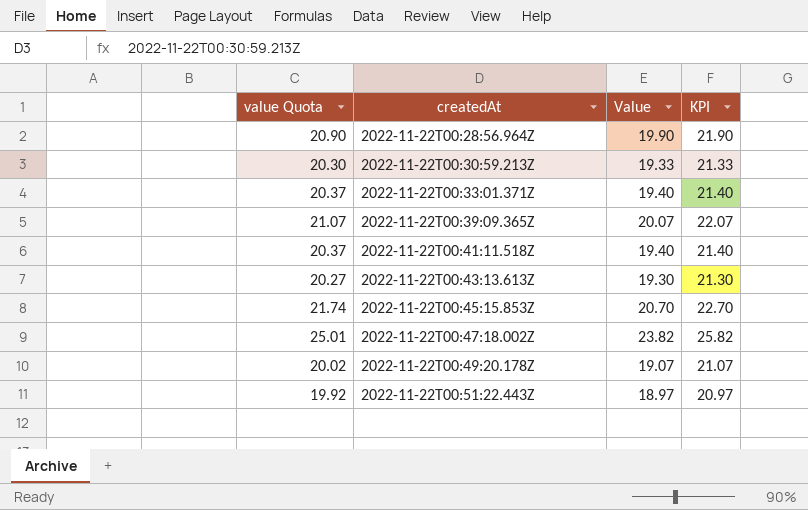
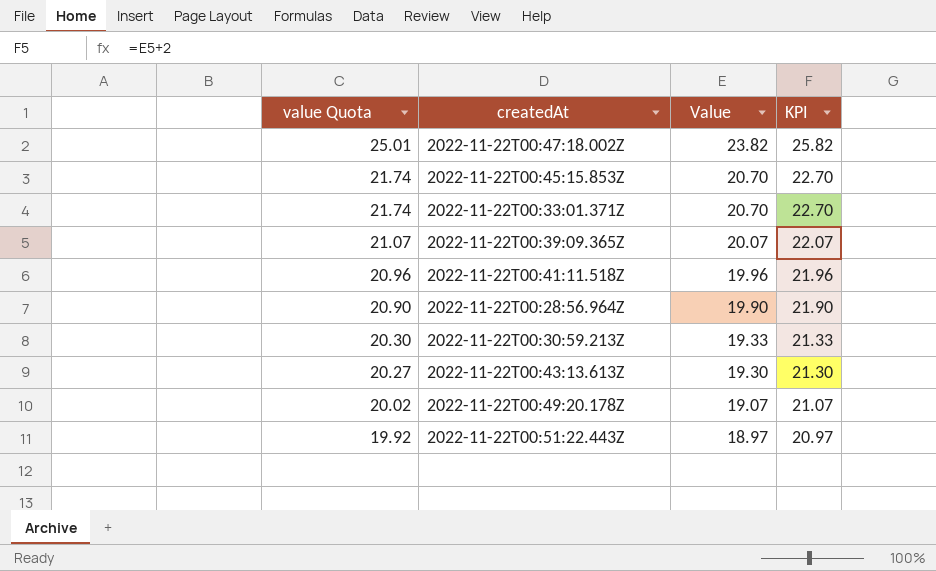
row order: createdAt ascending -> value Quota descending
2022-11-22T00:33:01.371Z | value Quota: 20.37 -> 21.74
2022-11-22T00:33:01.371Z | Value: 19.40 -> 20.70
2022-11-22T00:33:01.371Z | KPI: 21.40 -> 22.70
2022-11-22T00:41:11.518Z | value Quota: 20.37 -> 20.96
2022-11-22T00:41:11.518Z | Value: 19.40 -> 19.96
2022-11-22T00:41:11.518Z | KPI: 21.40 -> 21.96

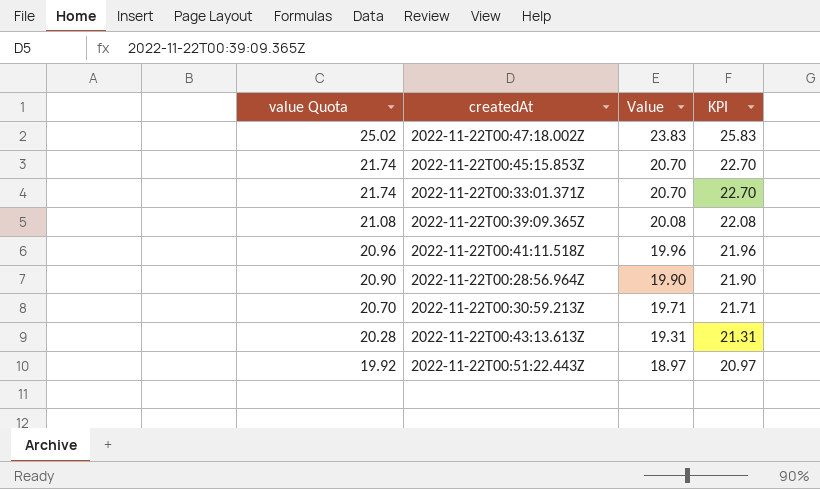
row 2022-11-22T00:49:20.178Z: 20.02 | 19.07 | 21.07 -> none
2022-11-22T00:47:18.002Z | value Quota: 25.01 -> 25.02
2022-11-22T00:47:18.002Z | Value: 23.82 -> 23.83
2022-11-22T00:47:18.002Z | KPI: 25.82 -> 25.83
2022-11-22T00:39:09.365Z | value Quota: 21.07 -> 21.08
2022-11-22T00:39:09.365Z | Value: 20.07 -> 20.08
2022-11-22T00:39:09.365Z | KPI: 22.07 -> 22.08
2022-11-22T00:30:59.213Z | value Quota: 20.30 -> 20.70
2022-11-22T00:30:59.213Z | Value: 19.33 -> 19.71
2022-11-22T00:30:59.213Z | KPI: 21.33 -> 21.71
2022-11-22T00:43:13.613Z | value Quota: 20.27 -> 20.28
2022-11-22T00:43:13.613Z | Value: 19.30 -> 19.31
2022-11-22T00:43:13.613Z | KPI: 21.30 -> 21.31

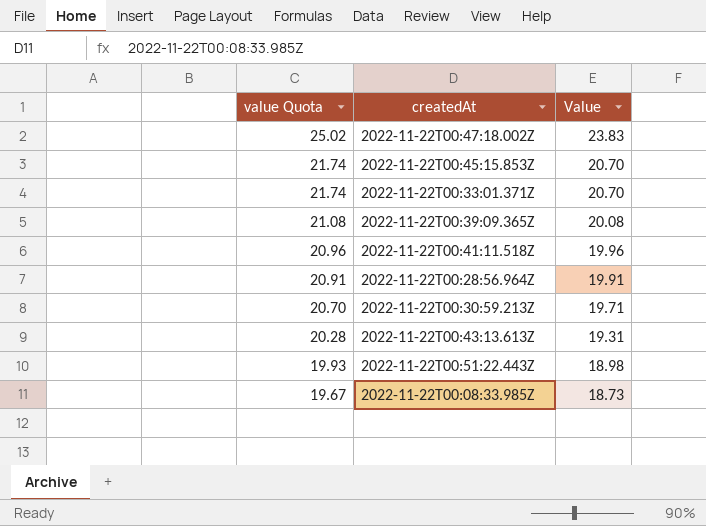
column KPI | formula: [Value] + 2 -> none
2022-11-22T00:28:56.964Z | value Quota: 20.90 -> 20.91
2022-11-22T00:28:56.964Z | Value: 19.90 -> 19.91
2022-11-22T00:51:22.443Z | value Quota: 19.92 -> 19.93
2022-11-22T00:51:22.443Z | Value: 18.97 -> 18.98
row 2022-11-22T00:08:33.985Z: none -> 19.67 | 18.73

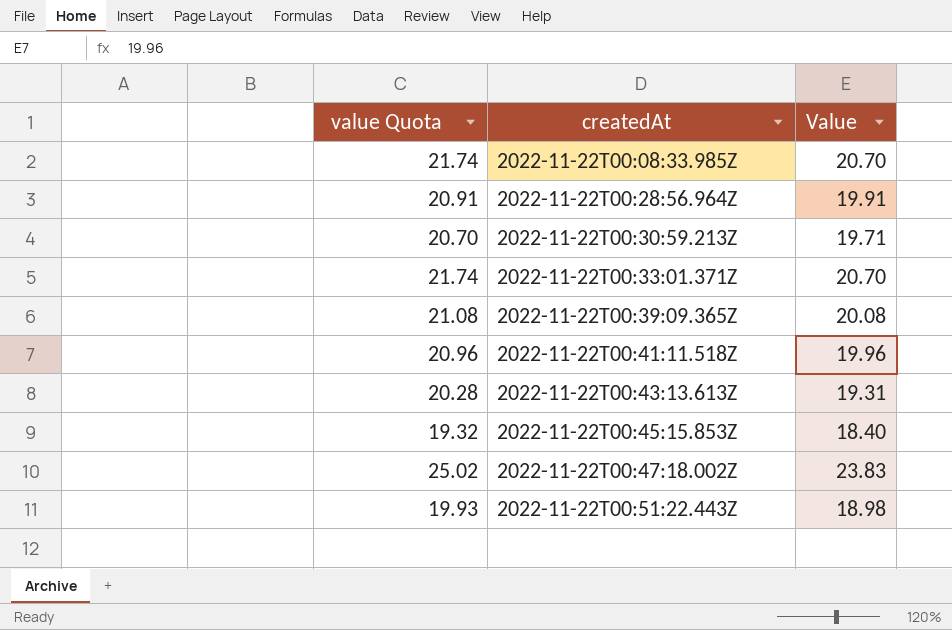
row order: value Quota descending -> createdAt ascending
2022-11-22T00:08:33.985Z | value Quota: 19.67 -> 21.74
2022-11-22T00:08:33.985Z | Value: 18.73 -> 20.70
2022-11-22T00:45:15.853Z | value Quota: 21.74 -> 19.32
2022-11-22T00:45:15.853Z | Value: 20.70 -> 18.40

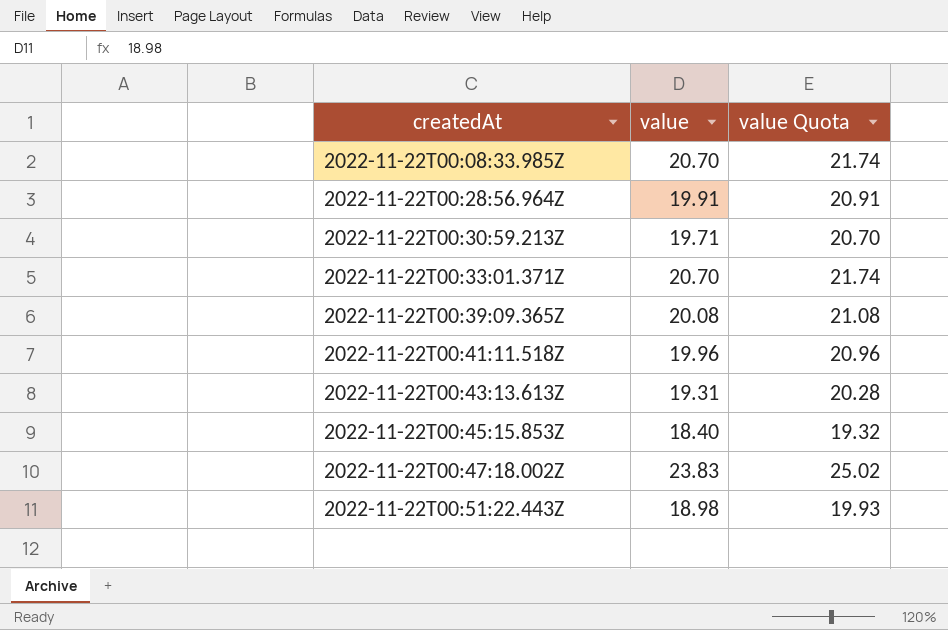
column name: Value -> value
column value Quota | position: 1 -> 3

